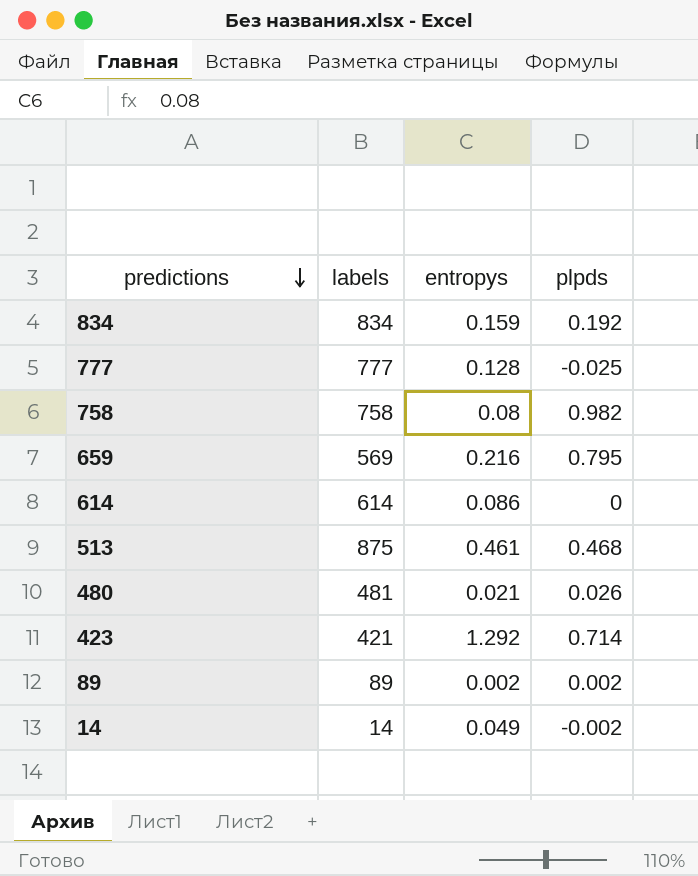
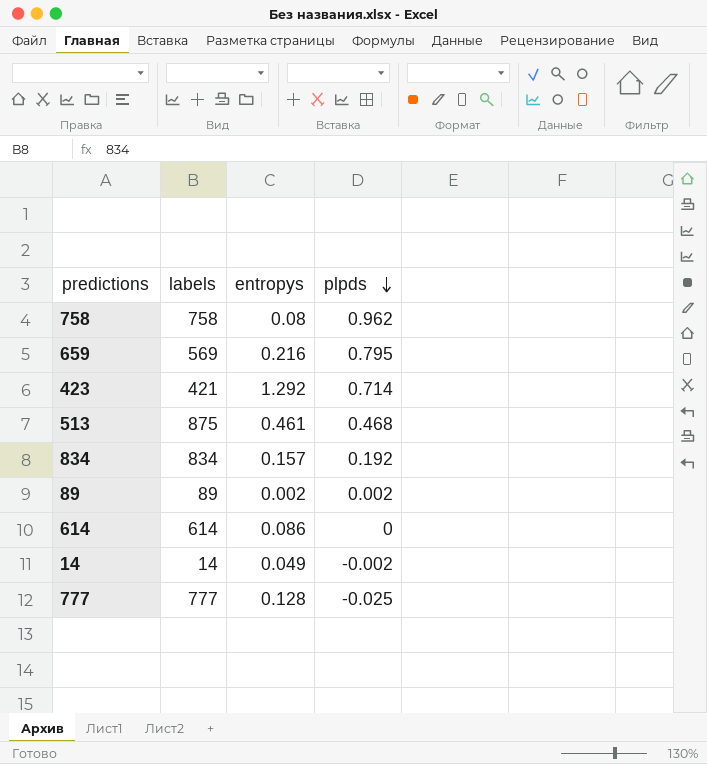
row order: predictions descending -> plpds descending
row 480: 481 | 0.021 | 0.026 -> none
758 | plpds: 0.982 -> 0.962
834 | entropys: 0.159 -> 0.157

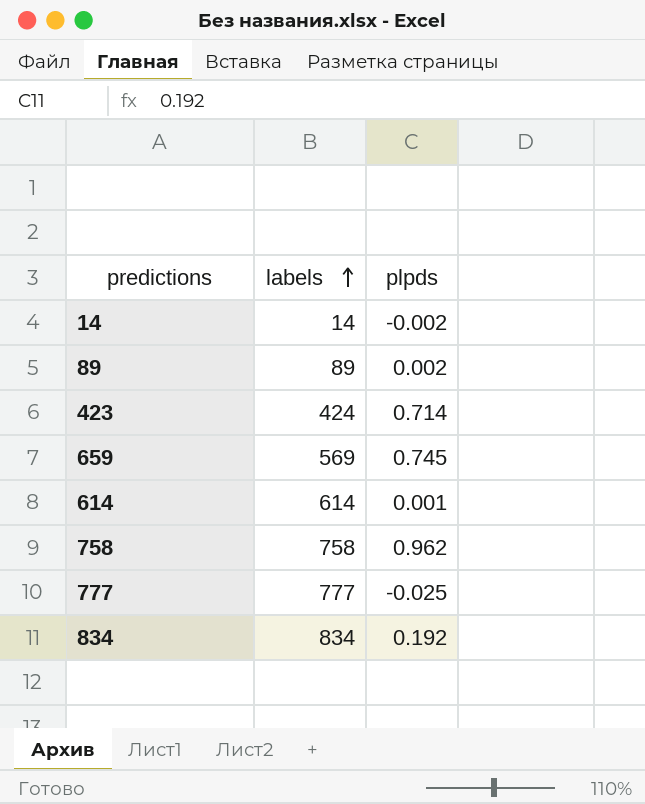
row order: plpds descending -> labels ascending
column entropys | position: 3 -> none
row 513: 875 | 0.461 | 0.468 -> none
423 | labels: 421 -> 424
659 | plpds: 0.795 -> 0.745
614 | plpds: 0 -> 0.001

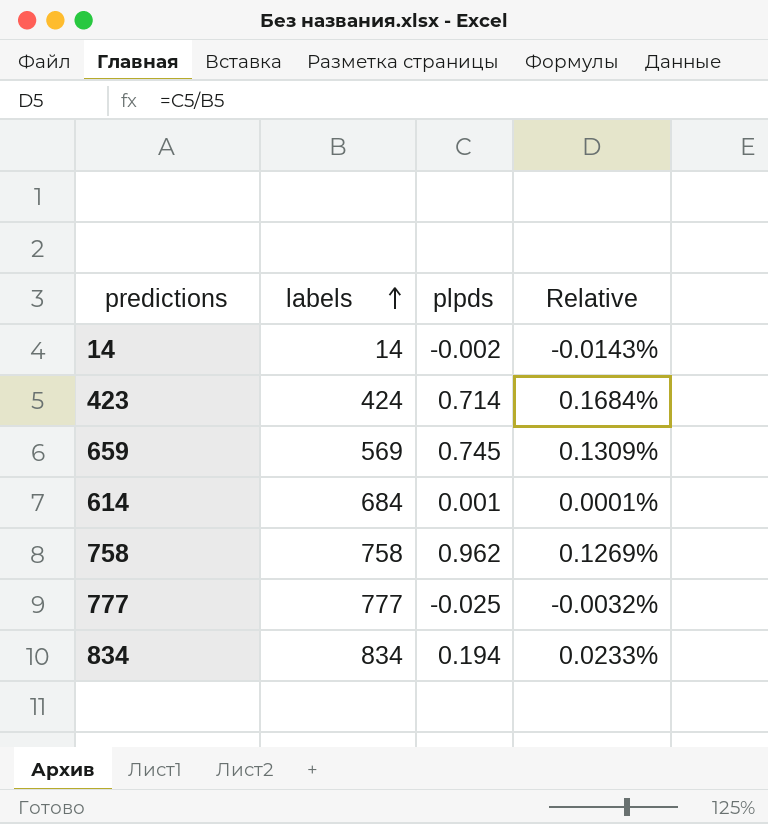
column Relative | formula: none -> [plpds] / [labels]
row 89: 89 | 0.002 -> none
614 | labels: 614 -> 684
834 | plpds: 0.192 -> 0.194

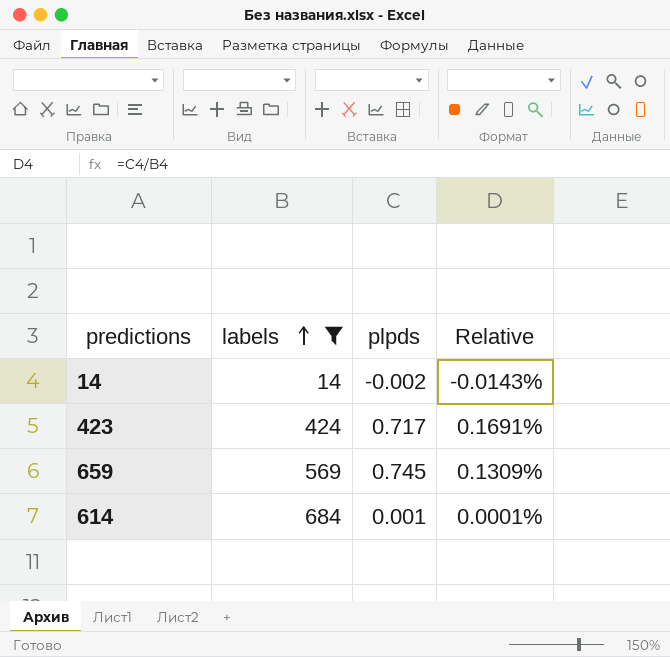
filter: none -> labels <= 684
423 | plpds: 0.714 -> 0.717
423 | Relative: 0.1684% -> 0.1691%

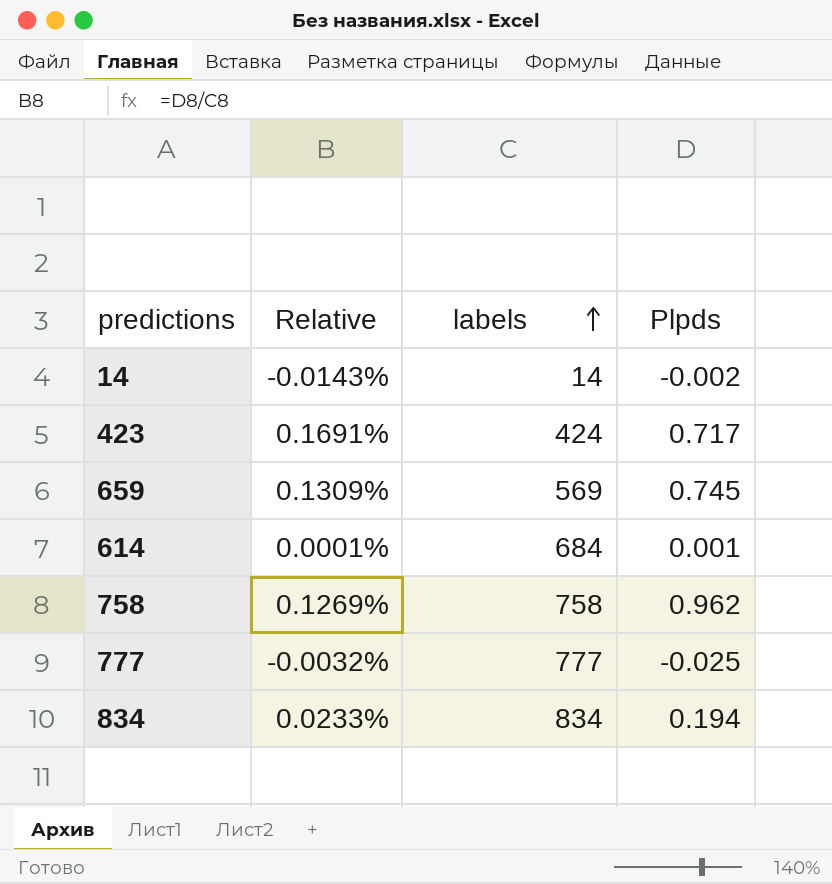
filter: labels <= 684 -> none
column Relative | position: 4 -> 2
column name: plpds -> Plpds

